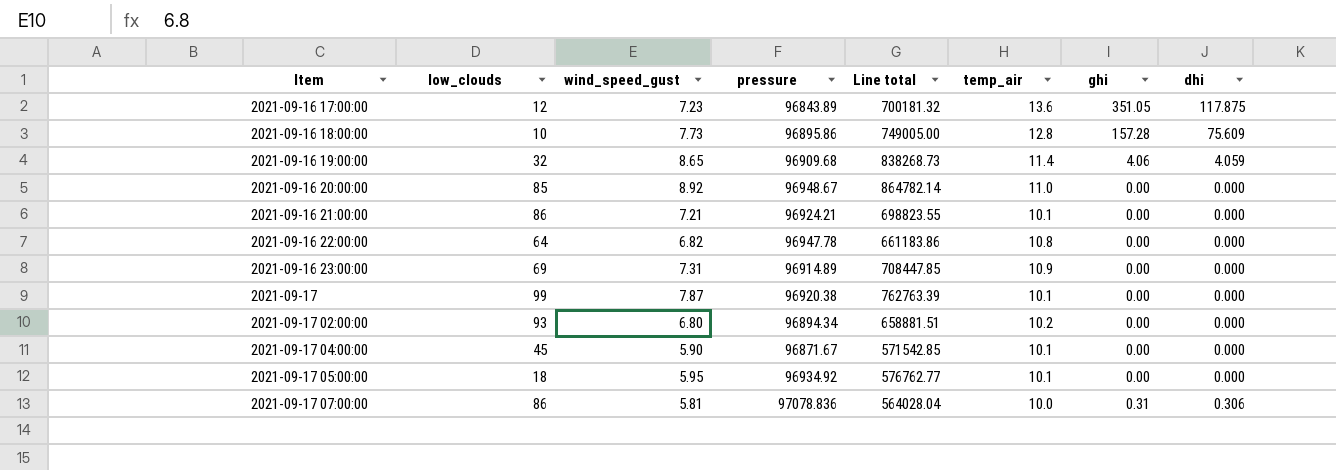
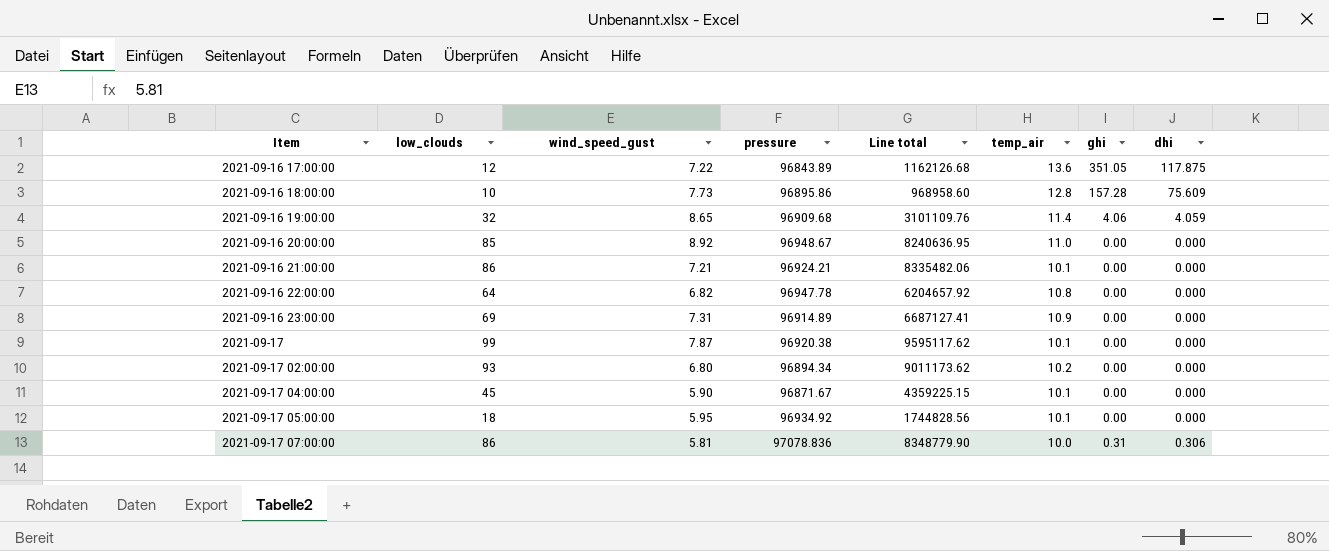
column Line total | formula: [wind_speed_gust] * [pressure] -> [low_clouds] * [pressure]
2021-09-16 17:00:00 | wind_speed_gust: 7.23 -> 7.22

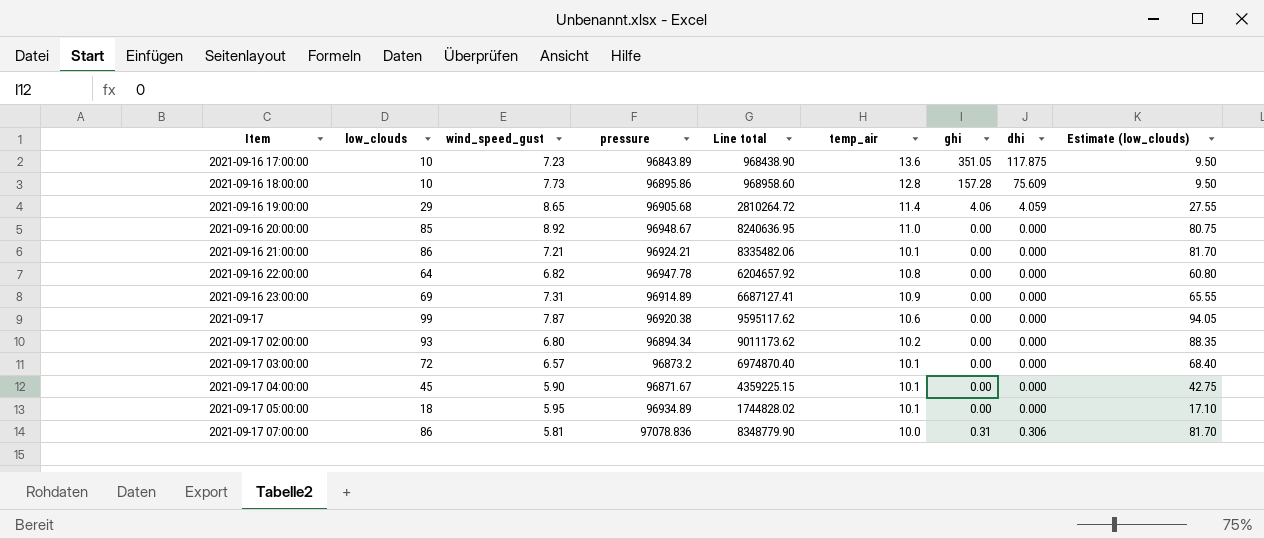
column Estimate (low_clouds) | formula: none -> [low_clouds] * 0.95
2021-09-16 17:00:00 | low_clouds: 12 -> 10
2021-09-16 17:00:00 | wind_speed_gust: 7.22 -> 7.23
2021-09-16 17:00:00 | Line total: 1162126.68 -> 968438.90
2021-09-16 19:00:00 | low_clouds: 32 -> 29
2021-09-16 19:00:00 | pressure: 96909.68 -> 96905.68
2021-09-16 19:00:00 | Line total: 3101109.76 -> 2810264.72
2021-09-17 | temp_air: 10.1 -> 10.6
row 2021-09-17 03:00:00: none -> 72 | 6.57 | 96873.2 | 6974870.40 | 10.1 | 0.00 | 0.000 | 68.40
2021-09-17 05:00:00 | pressure: 96934.92 -> 96934.89
2021-09-17 05:00:00 | Line total: 1744828.56 -> 1744828.02

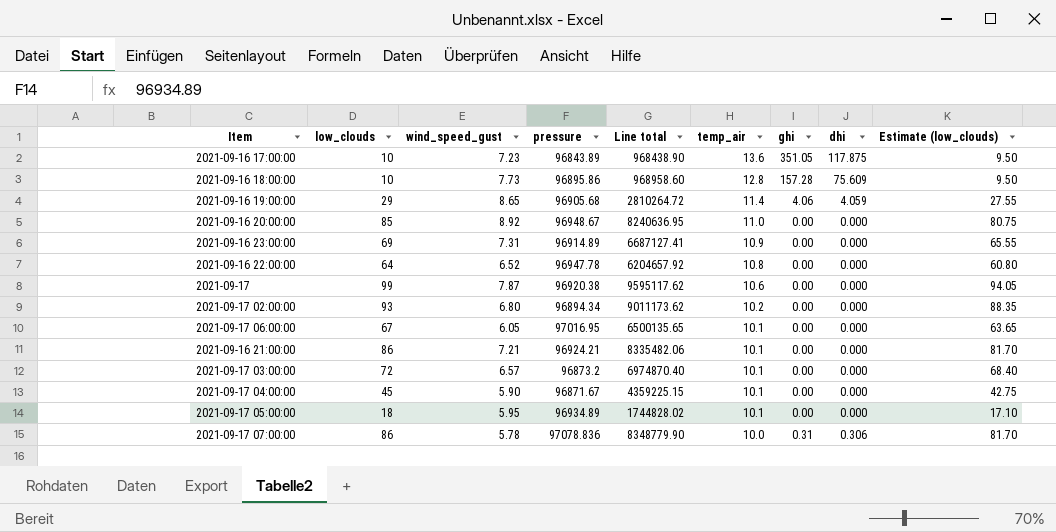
row order: Item ascending -> temp_air descending
2021-09-16 22:00:00 | wind_speed_gust: 6.82 -> 6.52
row 2021-09-17 06:00:00: none -> 67 | 6.05 | 97016.95 | 6500135.65 | 10.1 | 0.00 | 0.000 | 63.65
2021-09-17 07:00:00 | wind_speed_gust: 5.81 -> 5.78

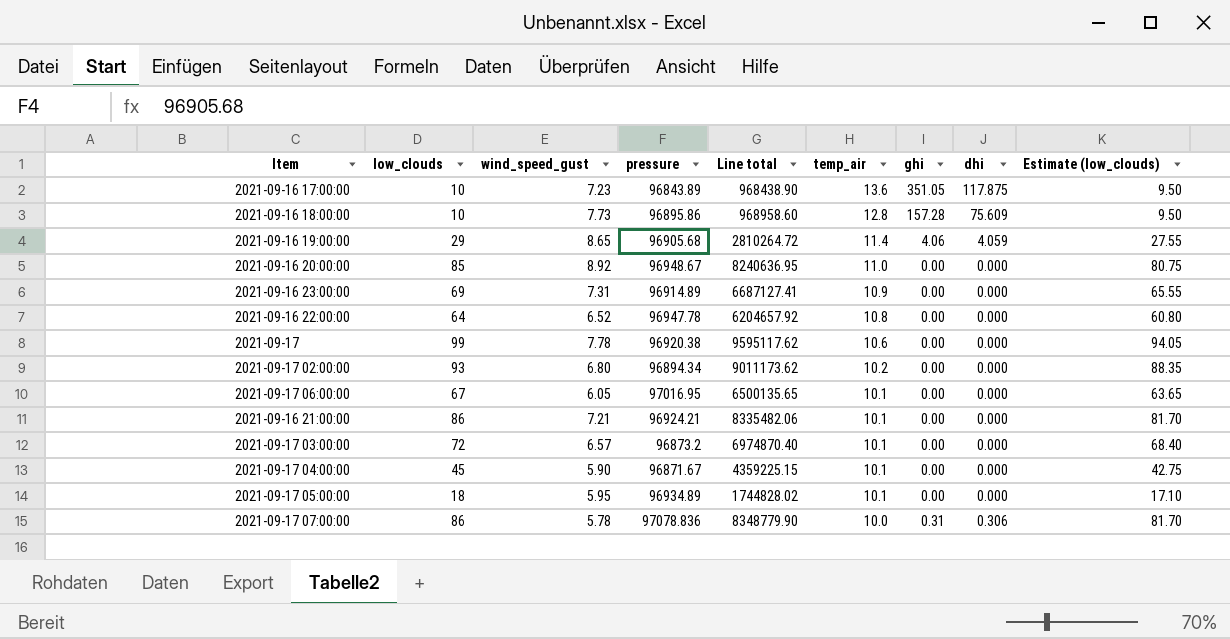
2021-09-17 | wind_speed_gust: 7.87 -> 7.78

